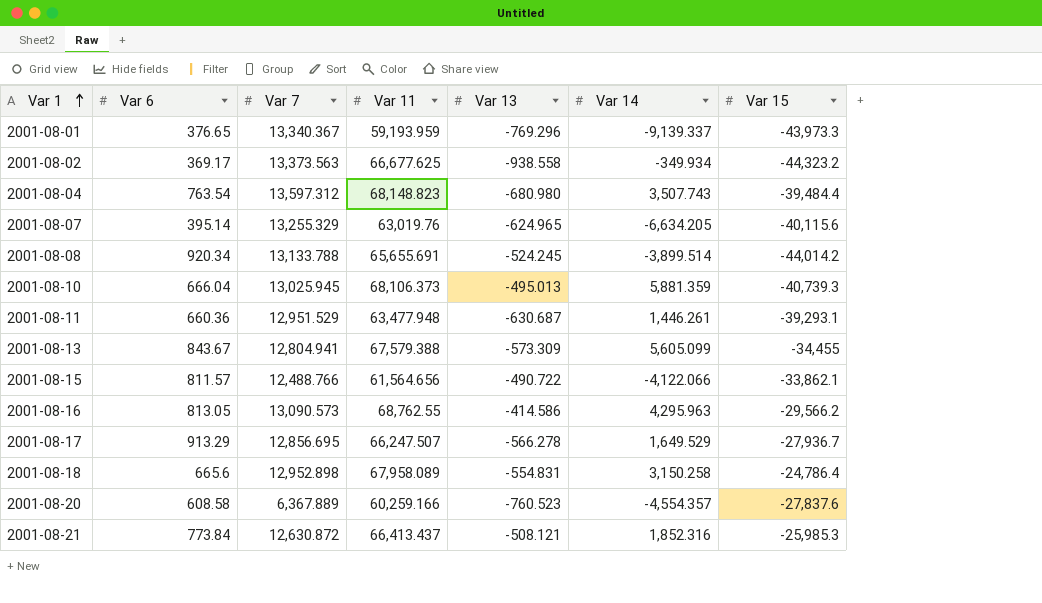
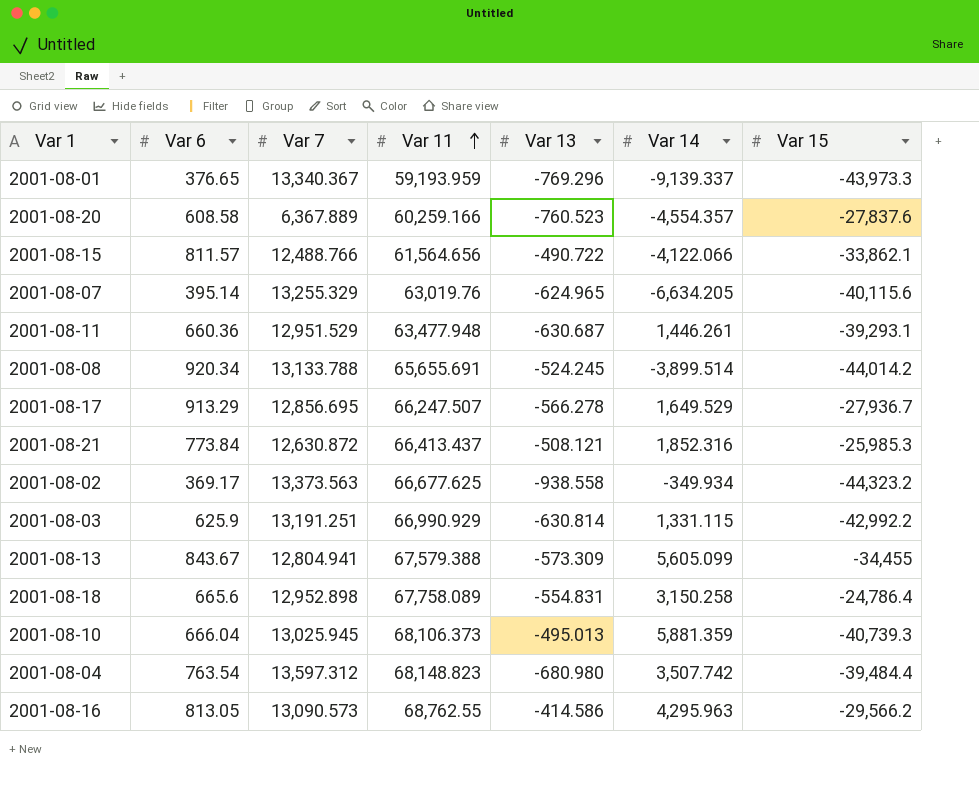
row order: Var 1 ascending -> Var 11 ascending
row 2001-08-03: none -> 625.9 | 13,191.251 | 66,990.929 | -630.814 | 1,331.115 | -42,992.2
2001-08-18 | Var 11: 67,958.089 -> 67,758.089
2001-08-04 | Var 14: 3,507.743 -> 3,507.742

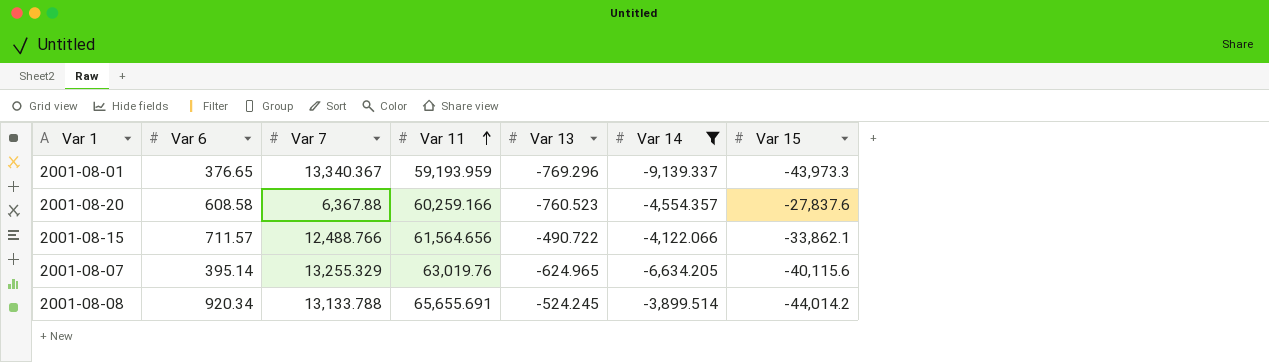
filter: none -> Var 14 <= -3,899.514
2001-08-20 | Var 7: 6,367.889 -> 6,367.88
2001-08-15 | Var 6: 811.57 -> 711.57

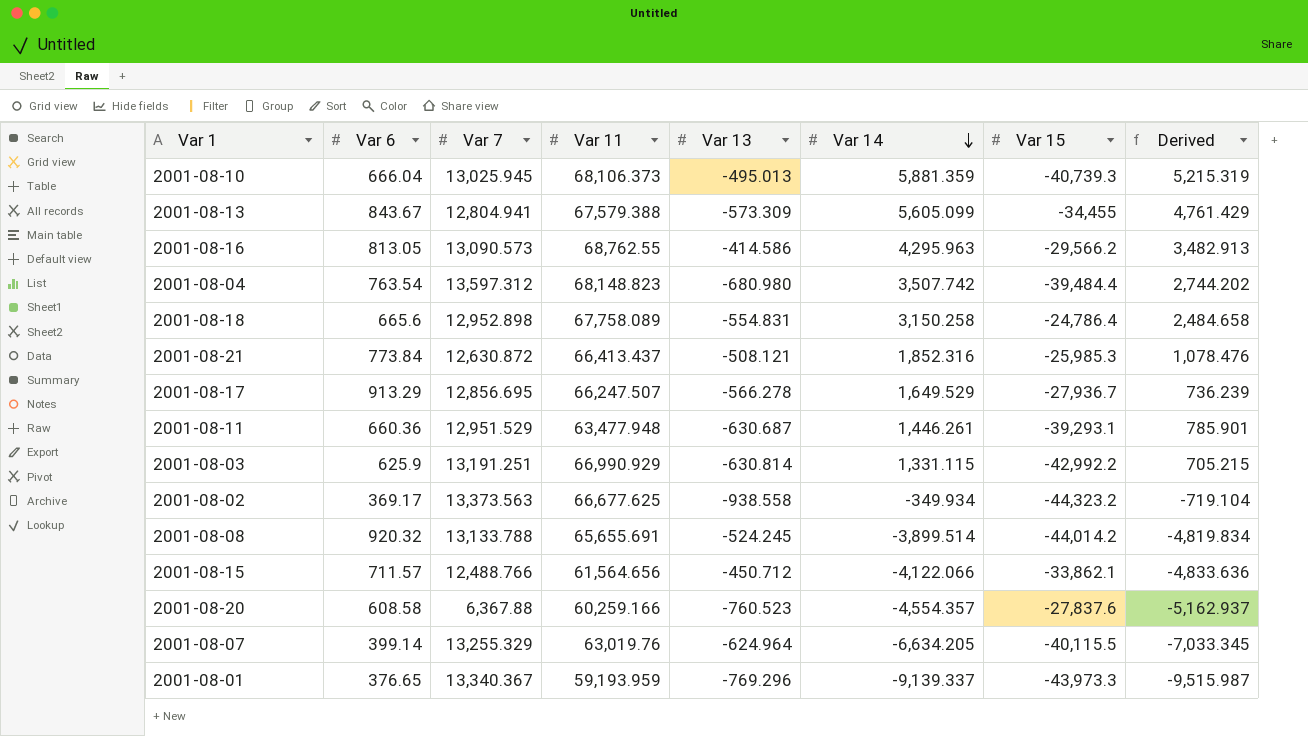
filter: Var 14 <= -3,899.514 -> none
row order: Var 11 ascending -> Var 14 descending
column Derived | formula: none -> [Var 14] - [Var 6]
2001-08-08 | Var 6: 920.34 -> 920.32
2001-08-15 | Var 13: -490.722 -> -450.712
2001-08-07 | Var 6: 395.14 -> 399.14
2001-08-07 | Var 13: -624.965 -> -624.964
2001-08-07 | Var 15: -40,115.6 -> -40,115.5

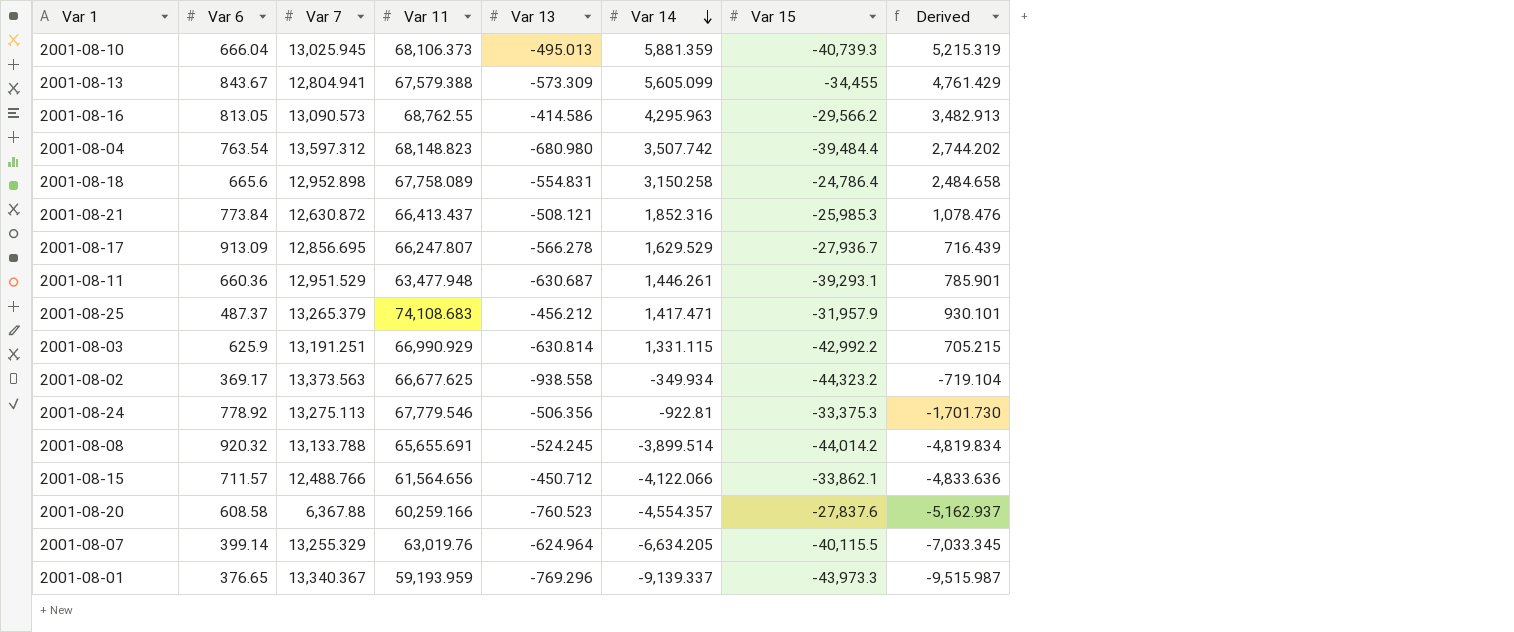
2001-08-17 | Var 6: 913.29 -> 913.09
2001-08-17 | Var 11: 66,247.507 -> 66,247.807
2001-08-17 | Var 14: 1,649.529 -> 1,629.529
2001-08-17 | Derived: 736.239 -> 716.439
row 2001-08-25: none -> 487.37 | 13,265.379 | 74,108.683 | -456.212 | 1,417.471 | -31,957.9 | 930.101
row 2001-08-24: none -> 778.92 | 13,275.113 | 67,779.546 | -506.356 | -922.81 | -33,375.3 | -1,701.730

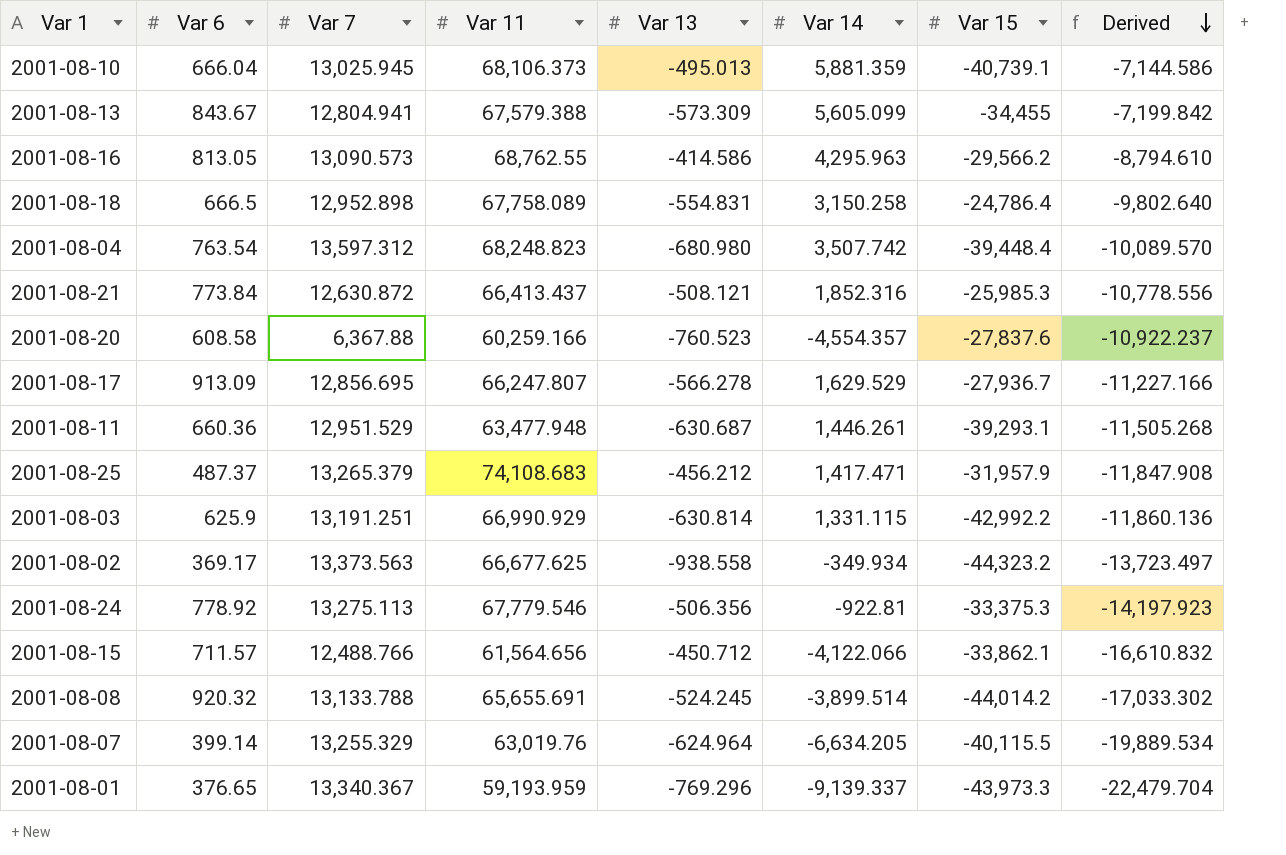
row order: Var 14 descending -> Derived descending
column Derived | formula: [Var 14] - [Var 6] -> [Var 14] - [Var 7]
2001-08-10 | Var 15: -40,739.3 -> -40,739.1
2001-08-18 | Var 6: 665.6 -> 666.5
2001-08-04 | Var 11: 68,148.823 -> 68,248.823
2001-08-04 | Var 15: -39,484.4 -> -39,448.4

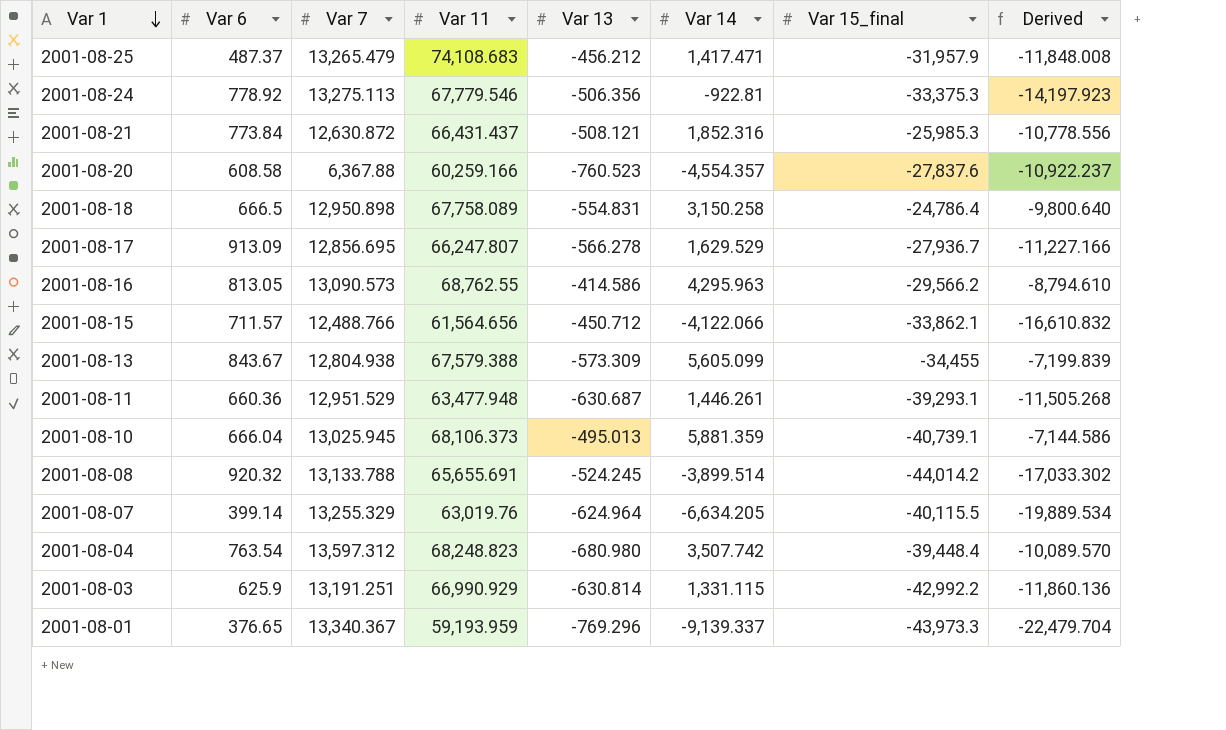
row order: Derived descending -> Var 1 descending
column name: Var 15 -> Var 15_final
row 2001-08-02: 369.17 | 13,373.563 | 66,677.625 | -938.558 | -349.934 | -44,323.2 | -13,723.497 -> none
2001-08-25 | Var 7: 13,265.379 -> 13,265.479
2001-08-25 | Derived: -11,847.908 -> -11,848.008
2001-08-21 | Var 11: 66,413.437 -> 66,431.437
2001-08-18 | Var 7: 12,952.898 -> 12,950.898
2001-08-18 | Derived: -9,802.640 -> -9,800.640
2001-08-13 | Var 7: 12,804.941 -> 12,804.938
2001-08-13 | Derived: -7,199.842 -> -7,199.839

